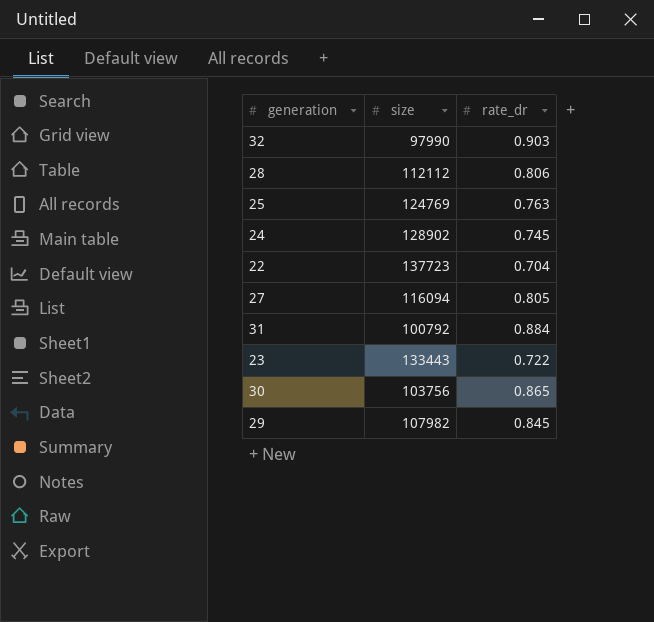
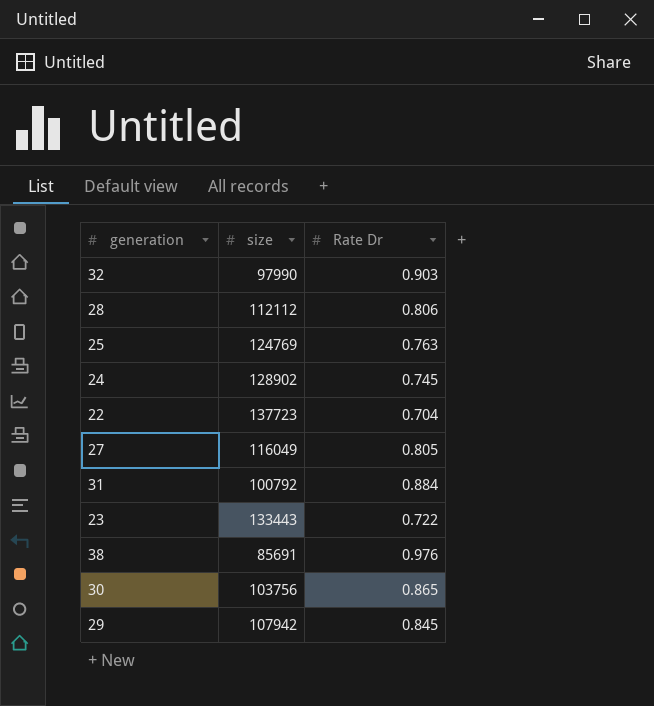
column name: rate_dr -> Rate Dr
27 | size: 116094 -> 116049
row 38: none -> 85691 | 0.976
29 | size: 107982 -> 107942

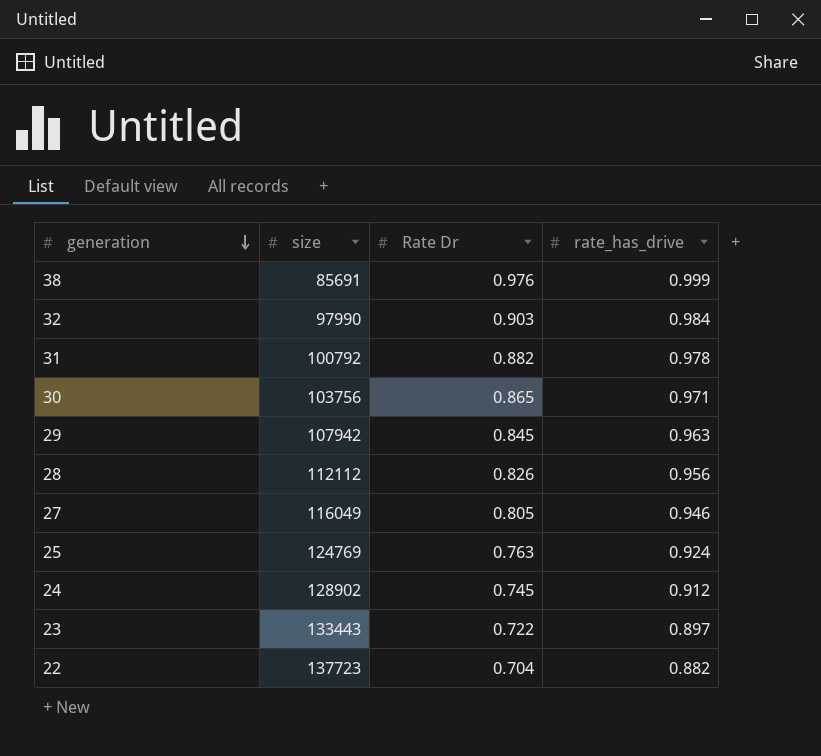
row order: none -> generation descending
column rate_has_drive | position: none -> 4
31 | Rate Dr: 0.884 -> 0.882
28 | Rate Dr: 0.806 -> 0.826

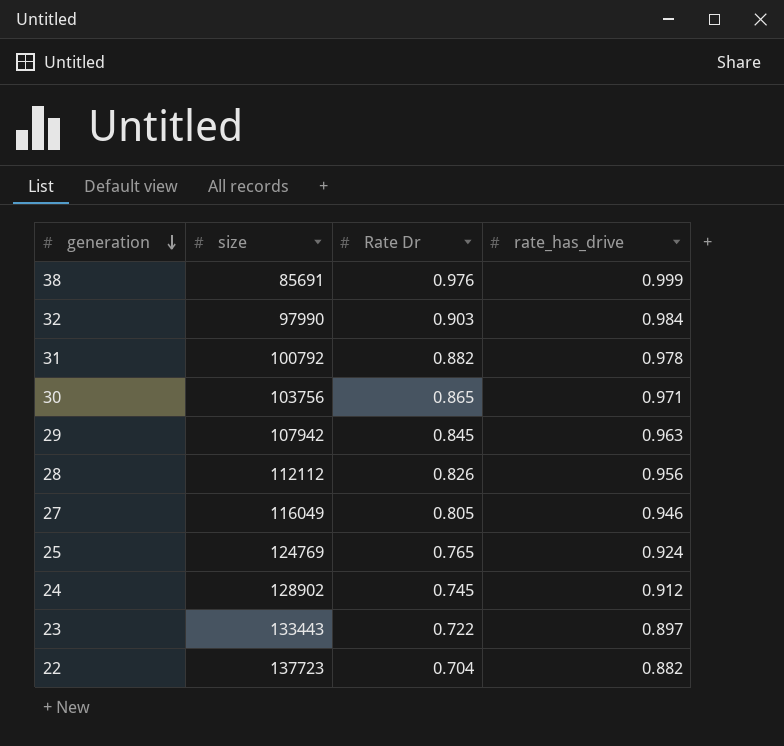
25 | Rate Dr: 0.763 -> 0.765

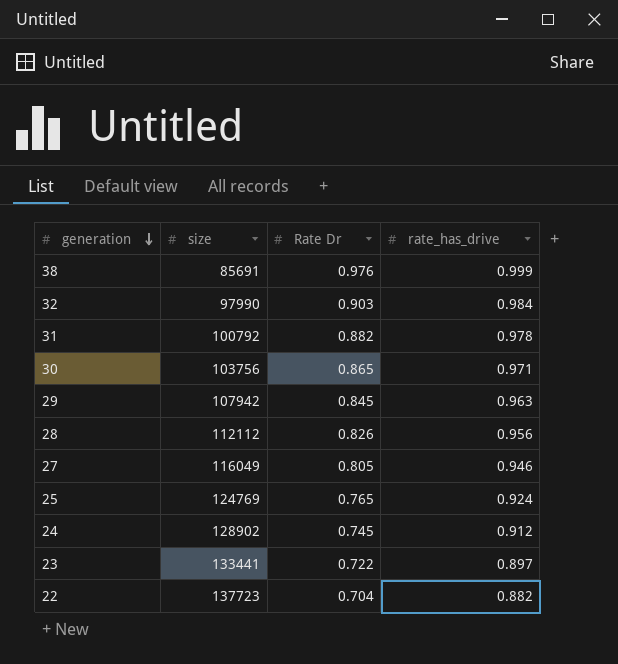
23 | size: 133443 -> 133441

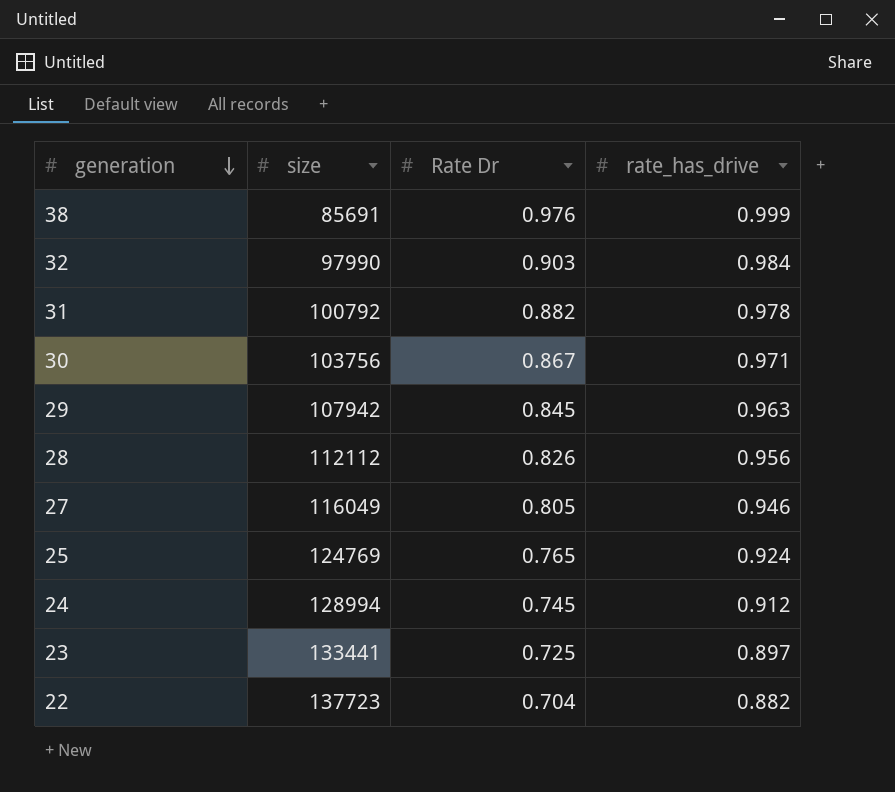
30 | Rate Dr: 0.865 -> 0.867
24 | size: 128902 -> 128994
23 | Rate Dr: 0.722 -> 0.725

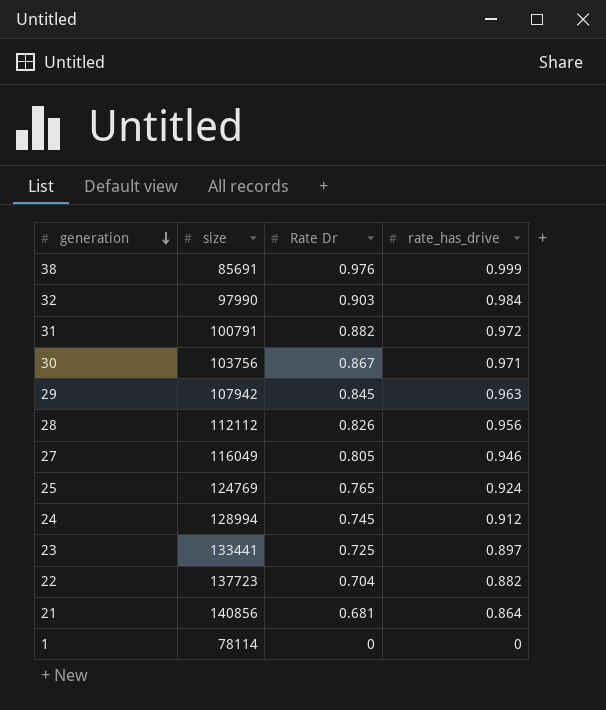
31 | size: 100792 -> 100791
31 | rate_has_drive: 0.978 -> 0.972
row 21: none -> 140856 | 0.681 | 0.864
row 1: none -> 78114 | 0 | 0

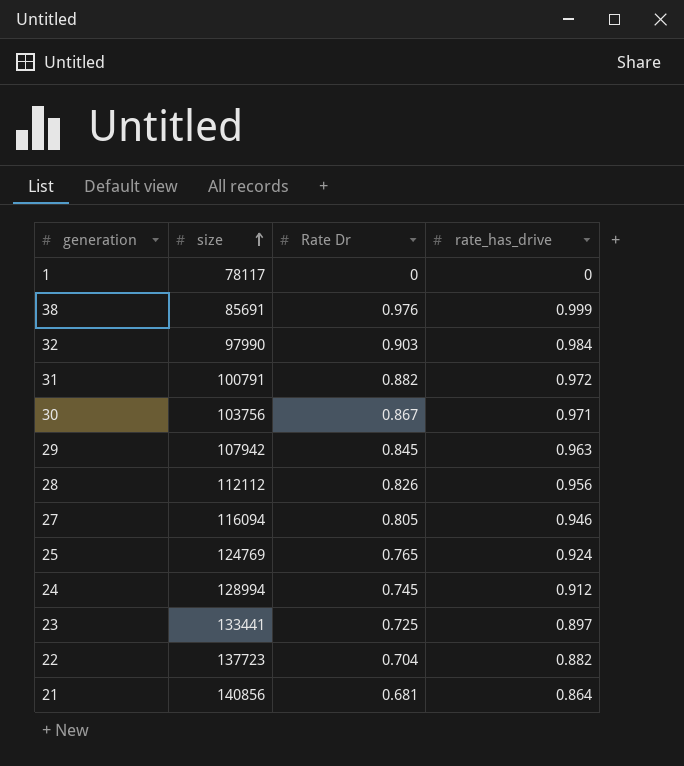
row order: generation descending -> size ascending
1 | size: 78114 -> 78117
27 | size: 116049 -> 116094

